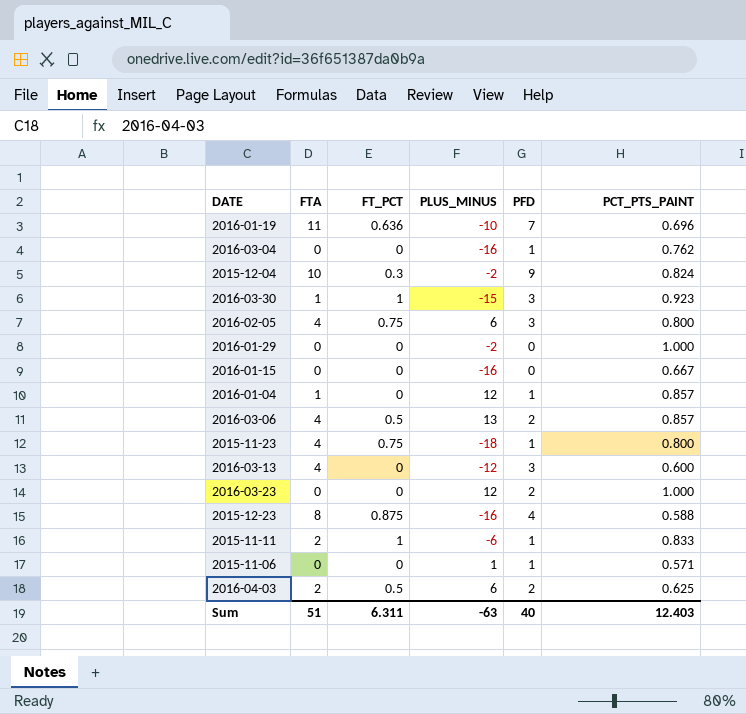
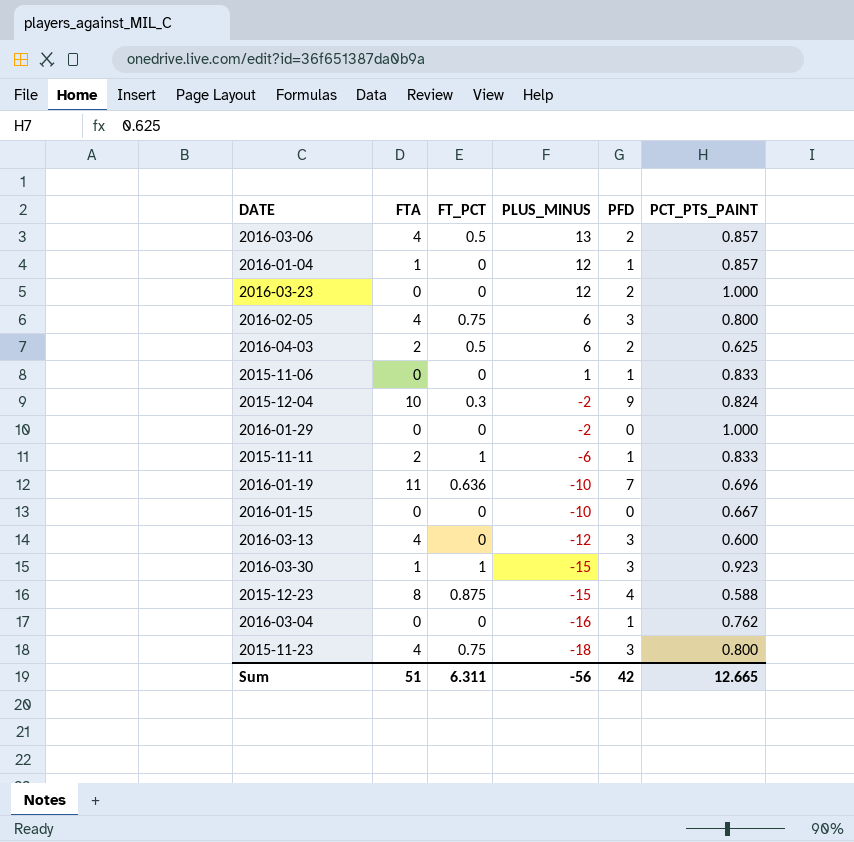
row order: none -> PLUS_MINUS descending
2015-11-06 | PCT_PTS_PAINT: 0.571 -> 0.833
2016-01-15 | PLUS_MINUS: -16 -> -10
2015-12-23 | PLUS_MINUS: -16 -> -15
2015-11-23 | PFD: 1 -> 3
Sum | PLUS_MINUS: -63 -> -56
Sum | PFD: 40 -> 42
Sum | PCT_PTS_PAINT: 12.403 -> 12.665

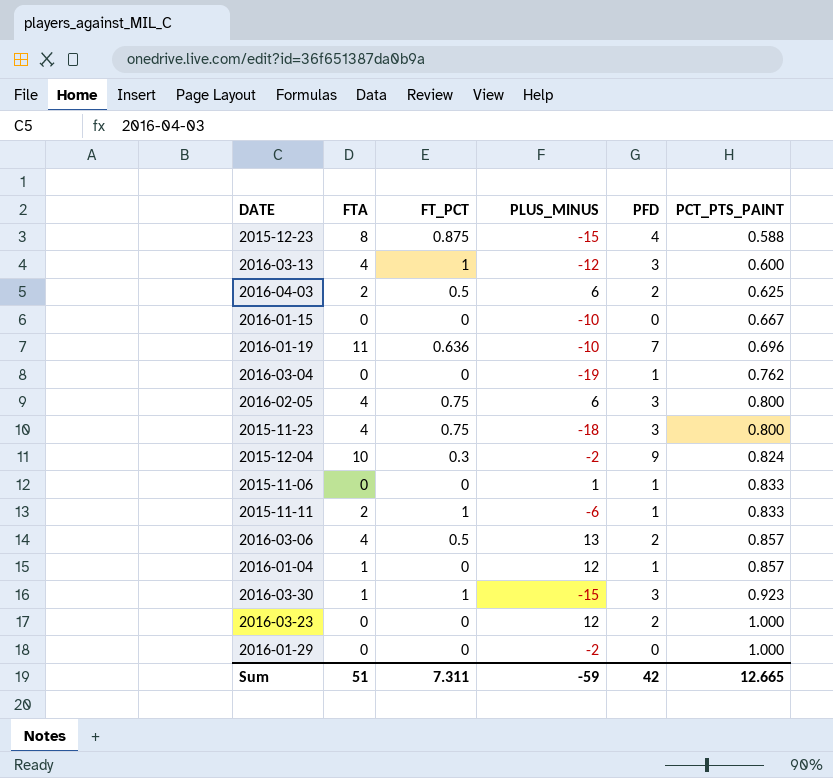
row order: PLUS_MINUS descending -> PCT_PTS_PAINT ascending
2016-03-13 | FT_PCT: 0 -> 1
2016-03-04 | PLUS_MINUS: -16 -> -19
Sum | FT_PCT: 6.311 -> 7.311
Sum | PLUS_MINUS: -56 -> -59

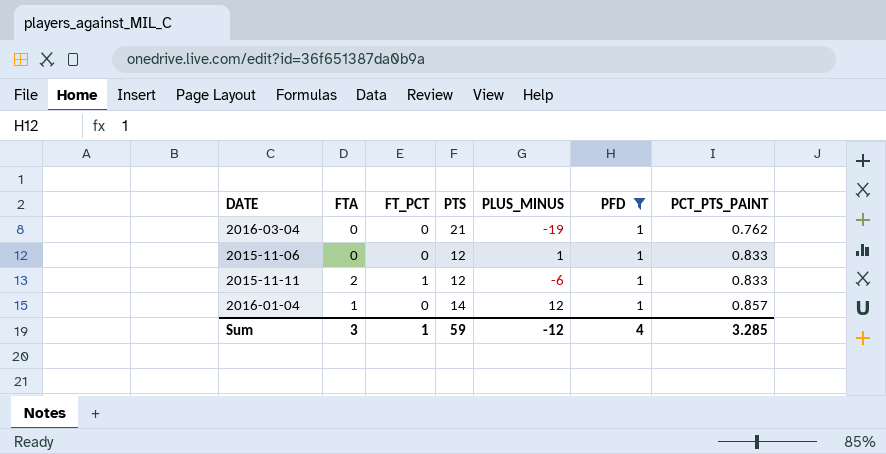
filter: none -> PFD = 1
column PTS | position: none -> 4
Sum | FTA: 51 -> 3
Sum | FT_PCT: 7.311 -> 1
Sum | PLUS_MINUS: -59 -> -12
Sum | PFD: 42 -> 4
Sum | PCT_PTS_PAINT: 12.665 -> 3.285

